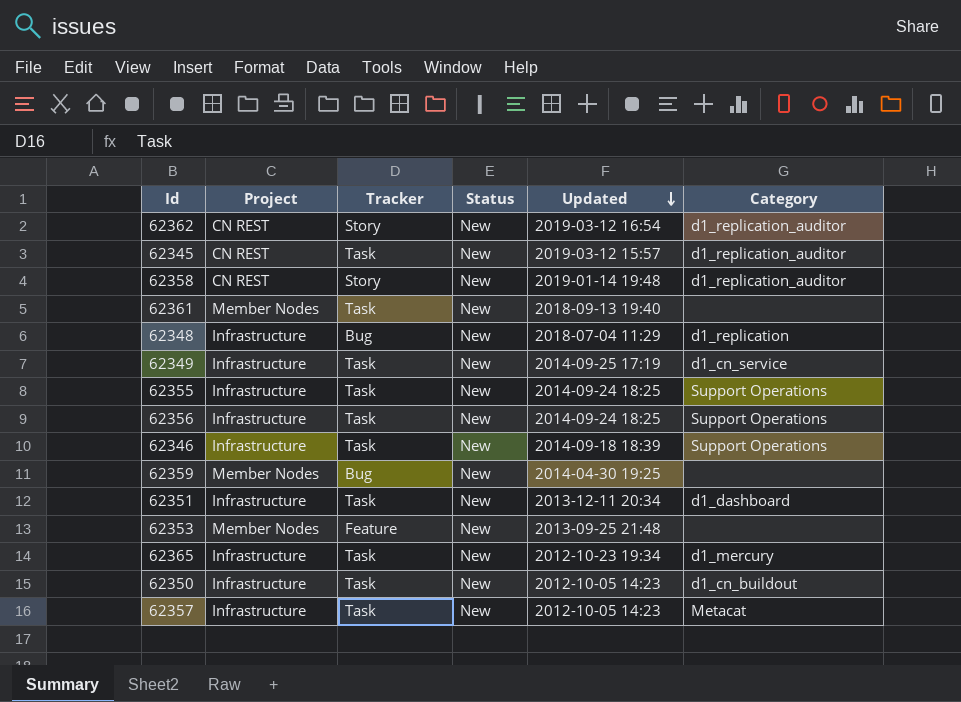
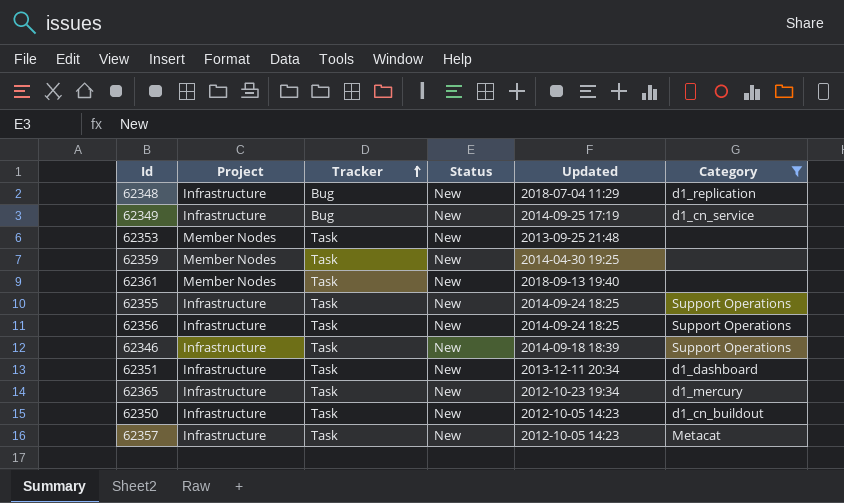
filter: none -> Category != d1_replication_auditor
row order: Updated descending -> Tracker ascending
62349 | Tracker: Task -> Bug
62353 | Tracker: Feature -> Task
62359 | Tracker: Bug -> Task

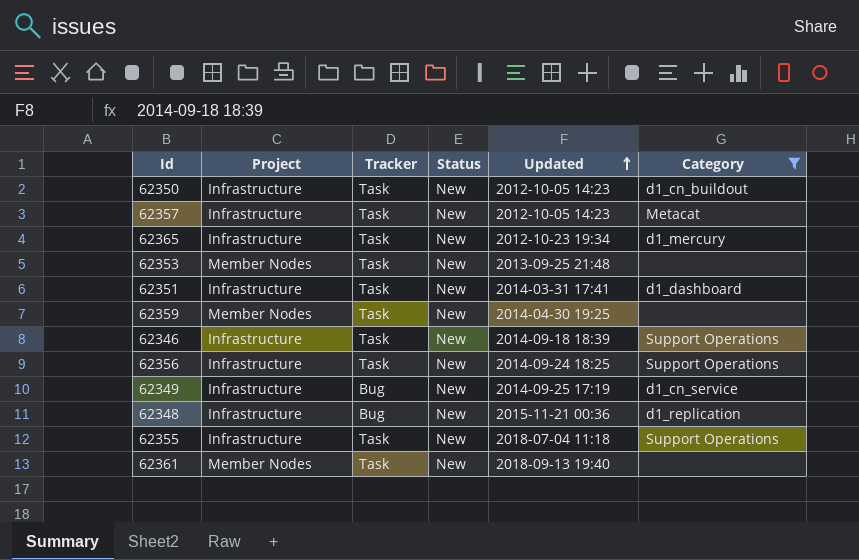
row order: Tracker ascending -> Updated ascending
62351 | Updated: 2013-12-11 20:34 -> 2014-03-31 17:41
62348 | Updated: 2018-07-04 11:29 -> 2015-11-21 00:36
62355 | Updated: 2014-09-24 18:25 -> 2018-07-04 11:18

